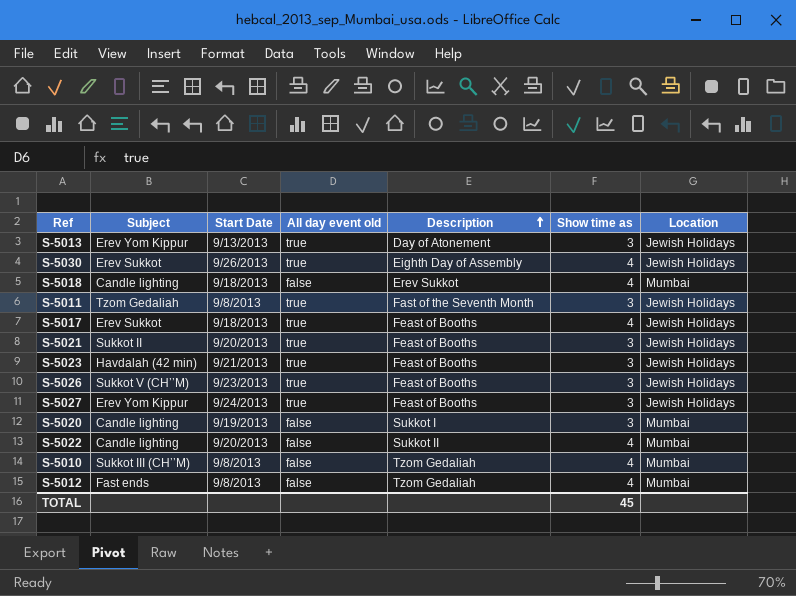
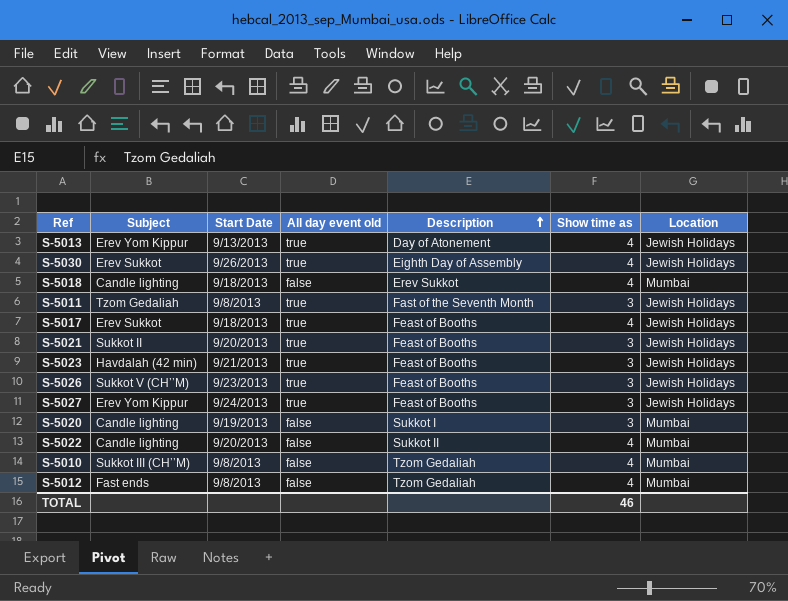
S-5013 | Show time as: 3 -> 4
TOTAL | Show time as: 45 -> 46

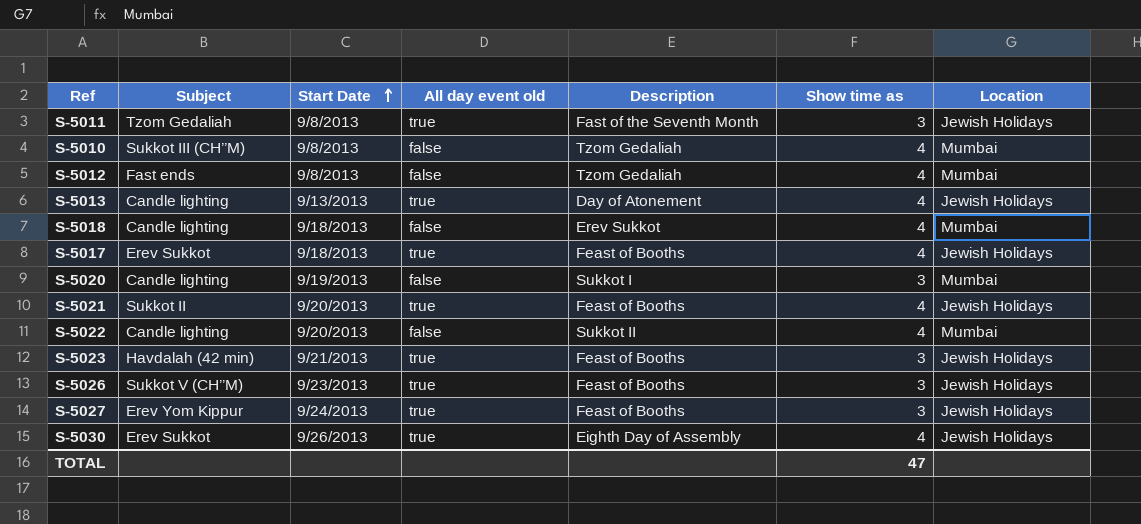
row order: Description ascending -> Start Date ascending
S-5013 | Subject: Erev Yom Kippur -> Candle lighting
S-5021 | Show time as: 3 -> 4
TOTAL | Show time as: 46 -> 47

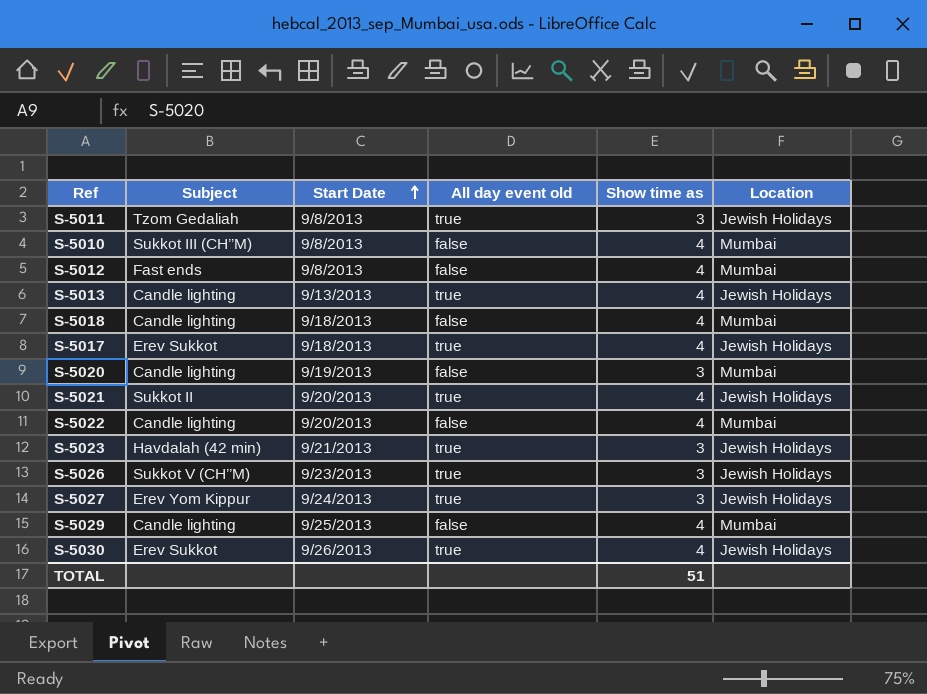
column Description | position: 5 -> none
row S-5029: none -> Candle lighting | 9/25/2013 | false | 4 | Mumbai
TOTAL | Show time as: 47 -> 51

